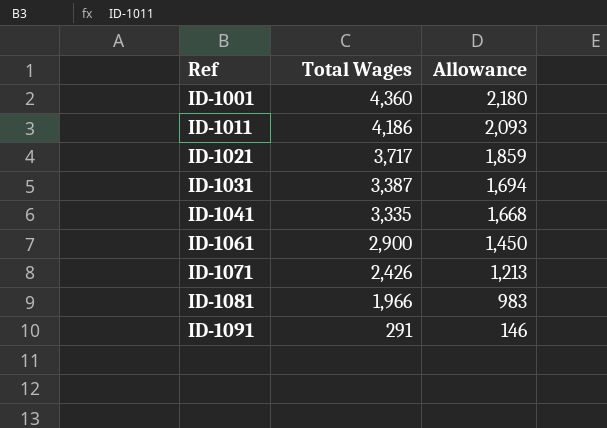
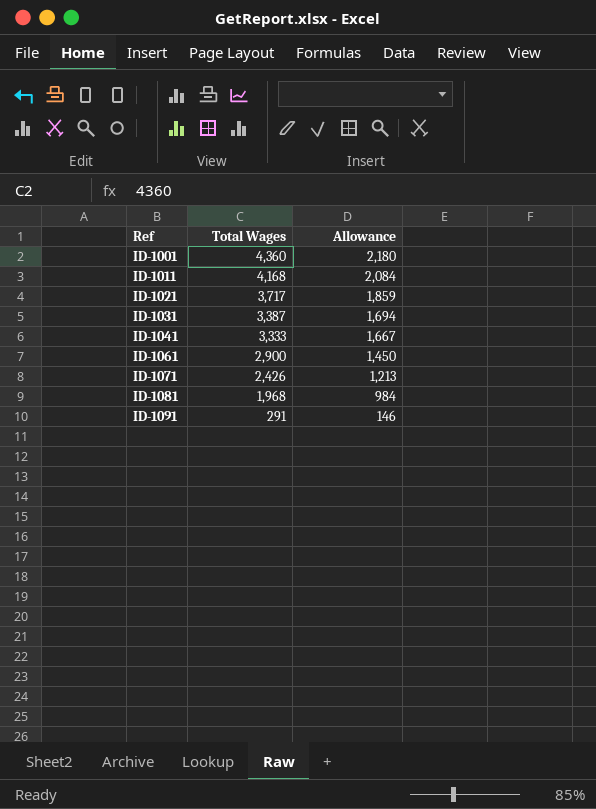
ID-1011 | Total Wages: 4,186 -> 4,168
ID-1011 | Allowance: 2,093 -> 2,084
ID-1041 | Total Wages: 3,335 -> 3,333
ID-1041 | Allowance: 1,668 -> 1,667
ID-1081 | Total Wages: 1,966 -> 1,968
ID-1081 | Allowance: 983 -> 984

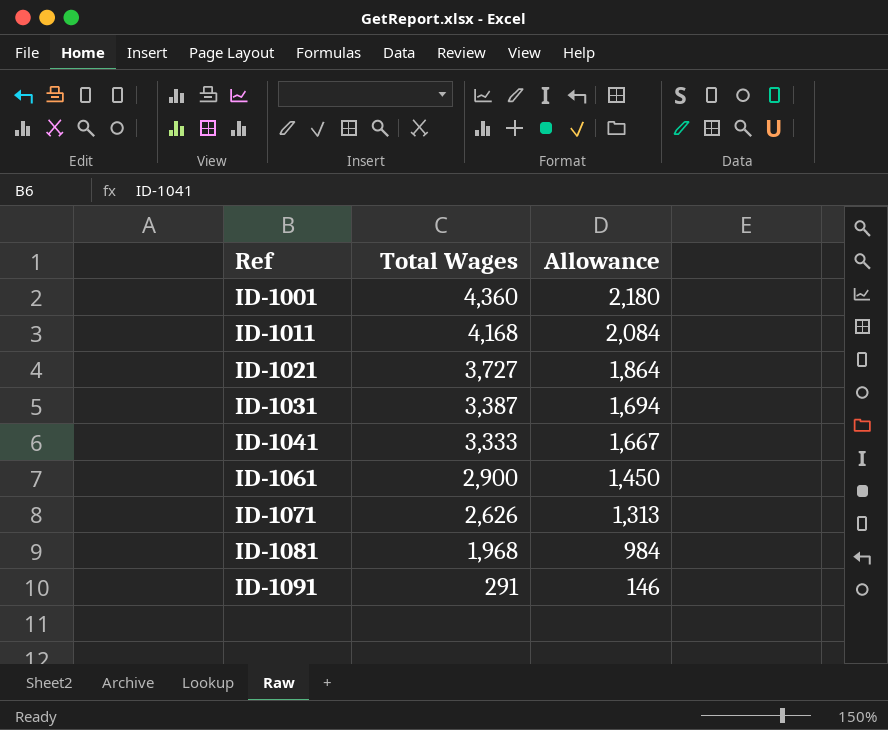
ID-1021 | Total Wages: 3,717 -> 3,727
ID-1021 | Allowance: 1,859 -> 1,864
ID-1071 | Total Wages: 2,426 -> 2,626
ID-1071 | Allowance: 1,213 -> 1,313

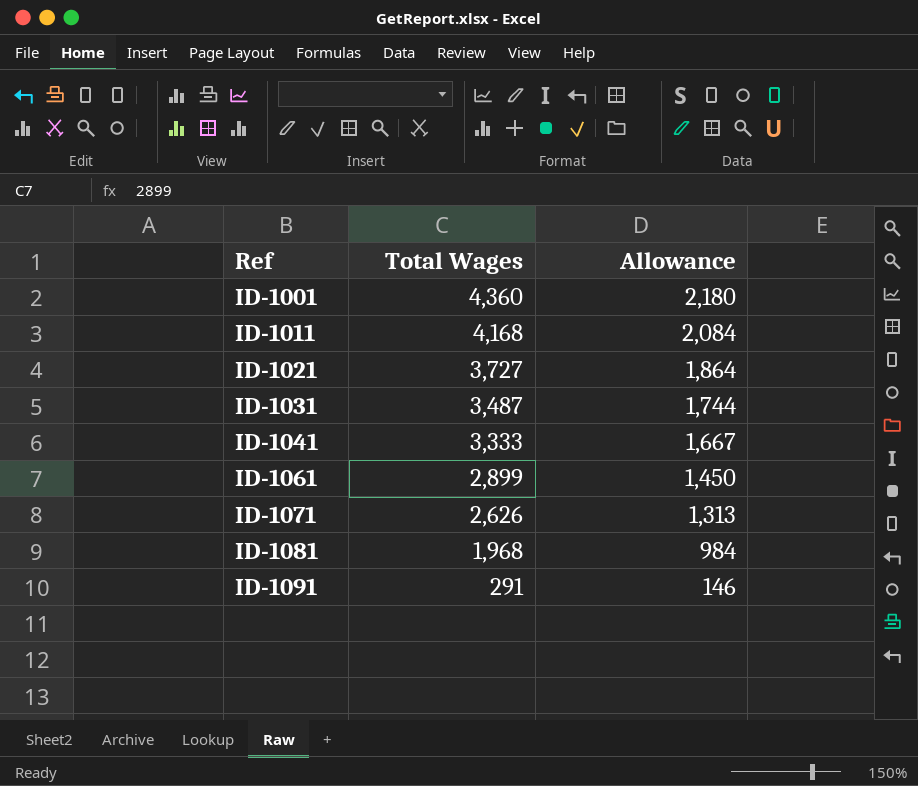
ID-1031 | Total Wages: 3,387 -> 3,487
ID-1031 | Allowance: 1,694 -> 1,744
ID-1061 | Total Wages: 2,900 -> 2,899

